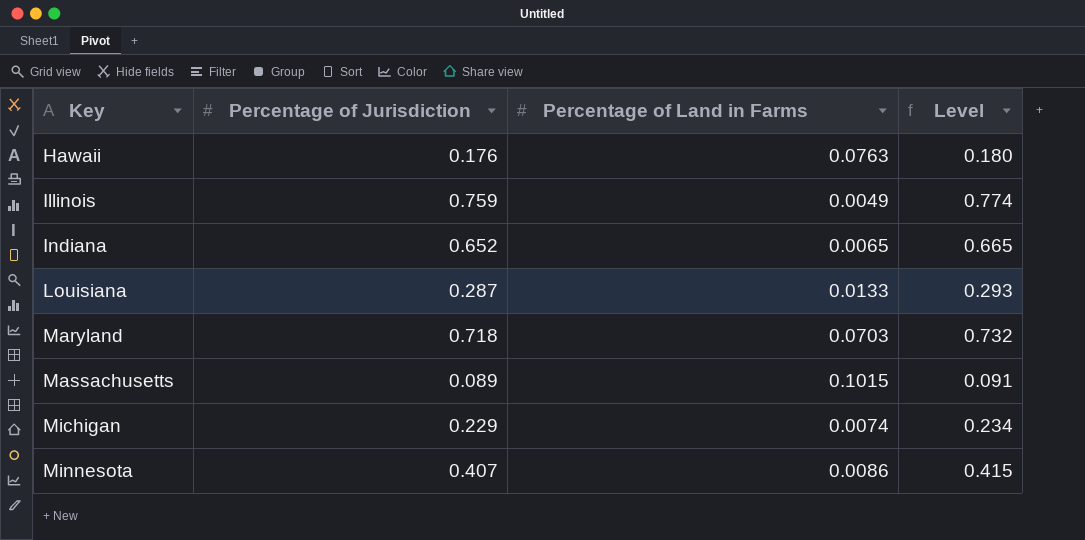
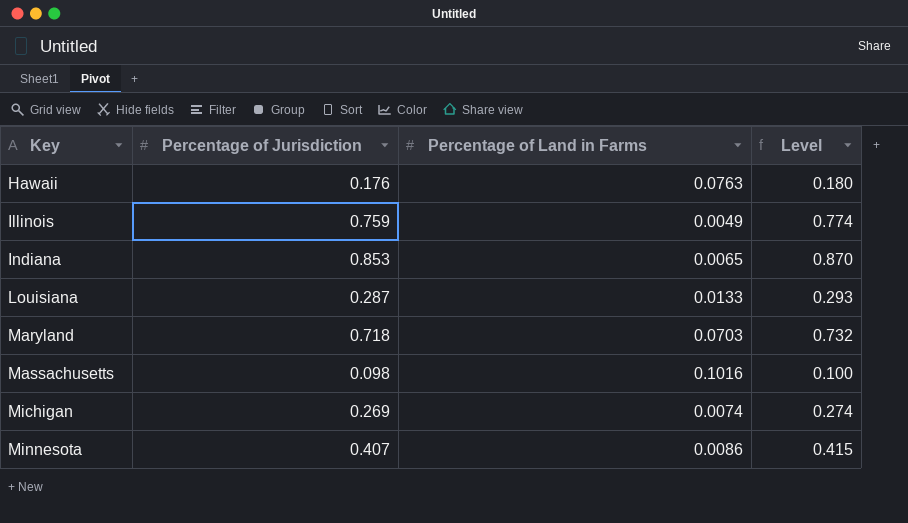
Indiana | Percentage of Jurisdiction: 0.652 -> 0.853
Indiana | Level: 0.665 -> 0.870
Massachusetts | Percentage of Jurisdiction: 0.089 -> 0.098
Massachusetts | Percentage of Land in Farms: 0.1015 -> 0.1016
Massachusetts | Level: 0.091 -> 0.100
Michigan | Percentage of Jurisdiction: 0.229 -> 0.269
Michigan | Level: 0.234 -> 0.274

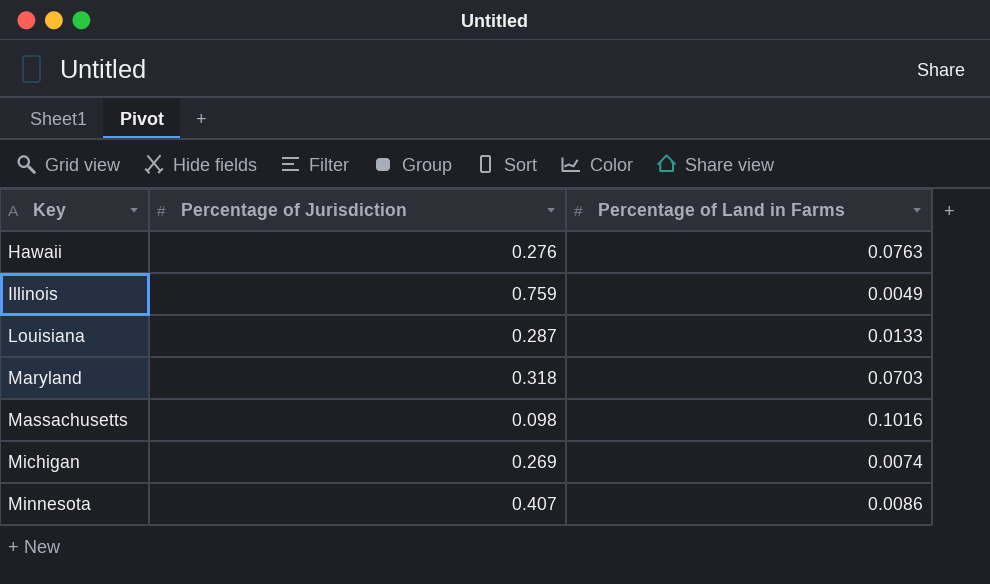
column Level | formula: [Percentage of Jurisdiction] * 1.02 -> none
row Indiana: 0.853 | 0.0065 | 0.870 -> none
Hawaii | Percentage of Jurisdiction: 0.176 -> 0.276
Maryland | Percentage of Jurisdiction: 0.718 -> 0.318

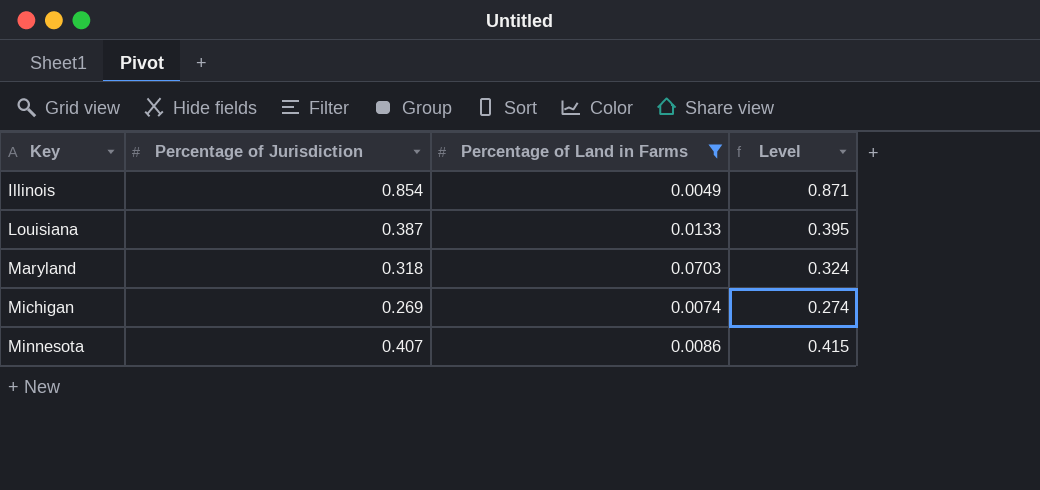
filter: none -> Percentage of Land in Farms <= 0.0703
column Level | formula: none -> [Percentage of Jurisdiction] * 1.02
Illinois | Percentage of Jurisdiction: 0.759 -> 0.854
Louisiana | Percentage of Jurisdiction: 0.287 -> 0.387

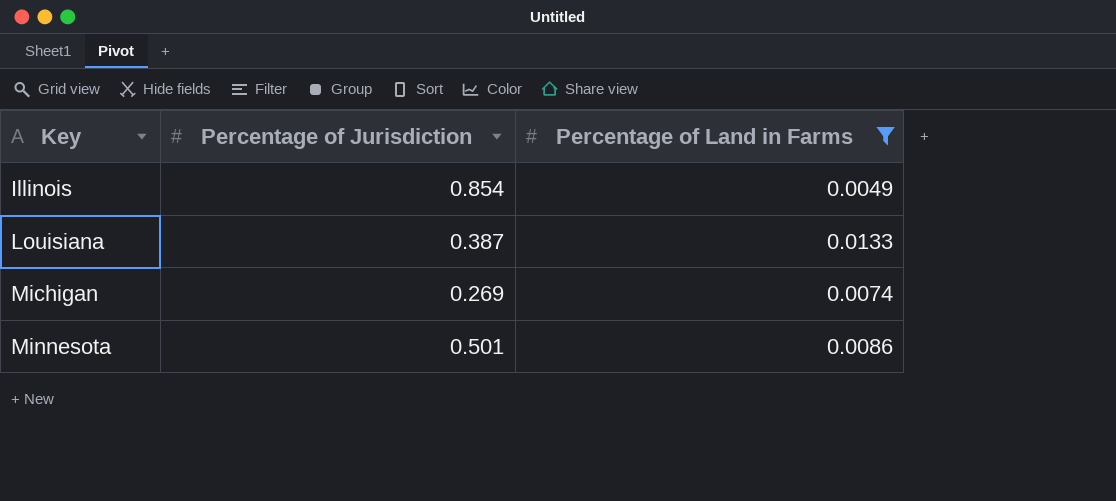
column Level | formula: [Percentage of Jurisdiction] * 1.02 -> none
row Maryland: 0.318 | 0.0703 | 0.324 -> none
Minnesota | Percentage of Jurisdiction: 0.407 -> 0.501

